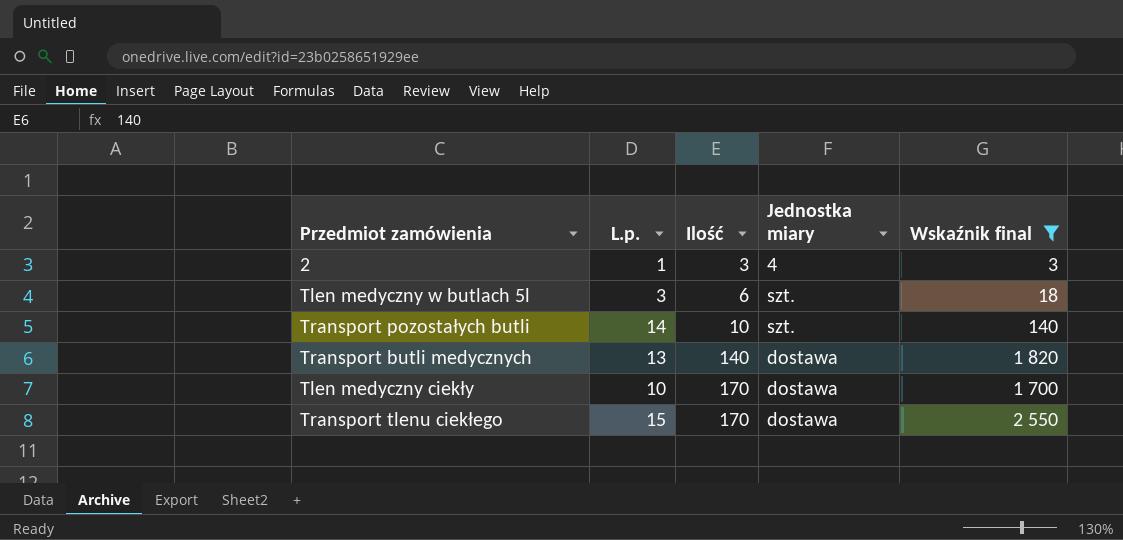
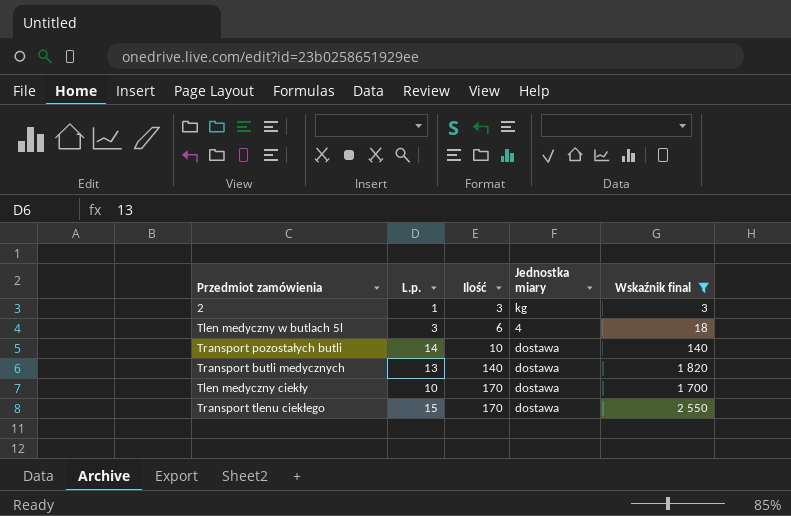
2 | Jednostka miary: 4 -> kg
Tlen medyczny w butlach 5l | Jednostka miary: szt. -> 4
Transport pozostałych butli | Jednostka miary: szt. -> dostawa

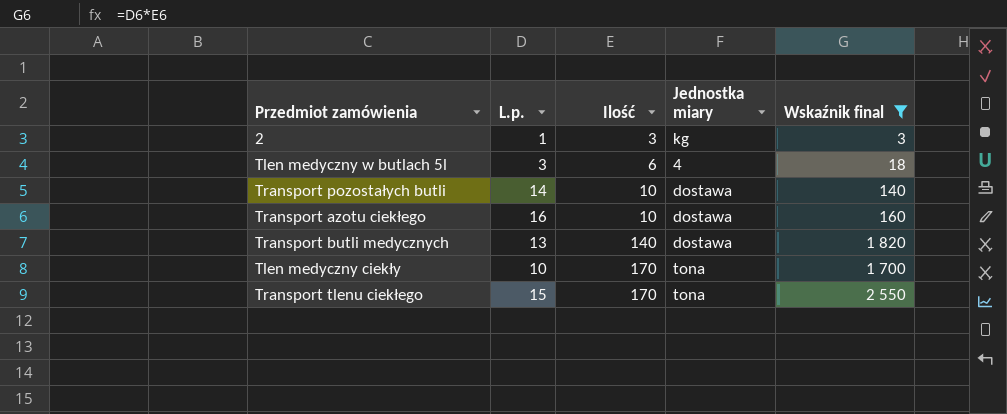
row Transport azotu ciekłego: none -> 16 | 10 | dostawa | 160
Tlen medyczny ciekły | Jednostka miary: dostawa -> tona
Transport tlenu ciekłego | Jednostka miary: dostawa -> tona

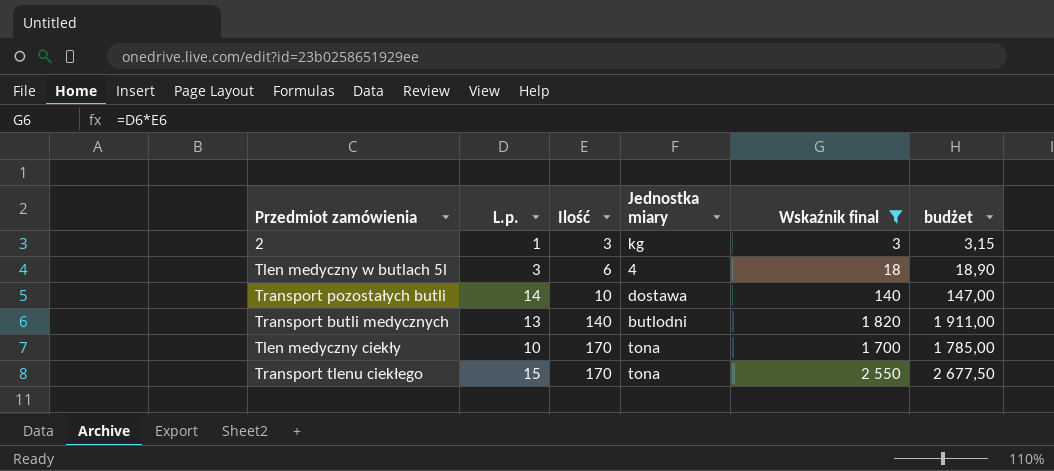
column budżet | formula: none -> [Wskaźnik final] * 1,05
row Transport azotu ciekłego: 16 | 10 | dostawa | 160 -> none
Transport butli medycznych | Jednostka miary: dostawa -> butlodni

